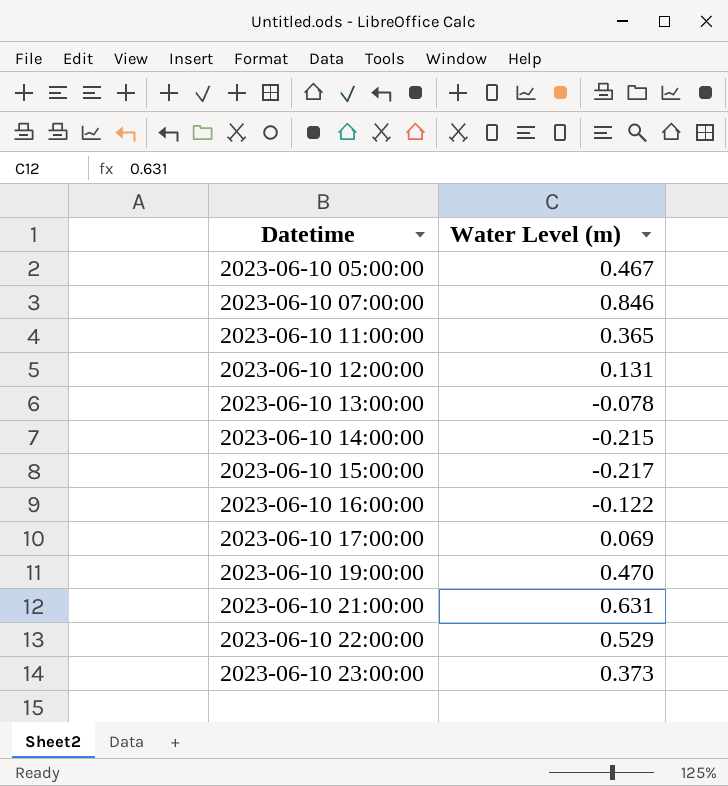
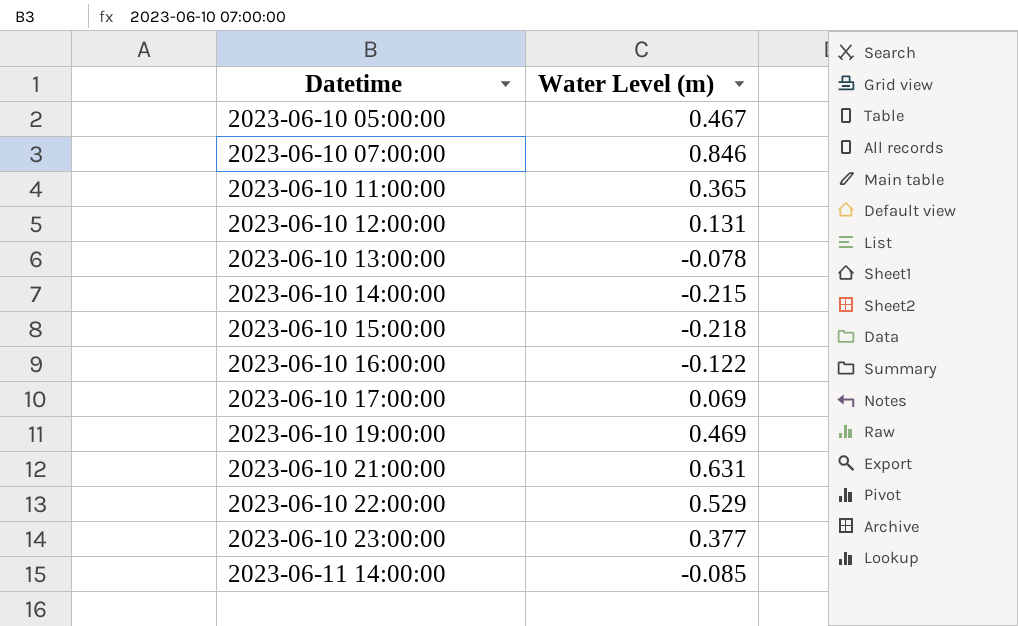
2023-06-10 15:00:00 | Water Level (m): -0.217 -> -0.218
2023-06-10 19:00:00 | Water Level (m): 0.470 -> 0.469
2023-06-10 23:00:00 | Water Level (m): 0.373 -> 0.377
row 2023-06-11 14:00:00: none -> -0.085

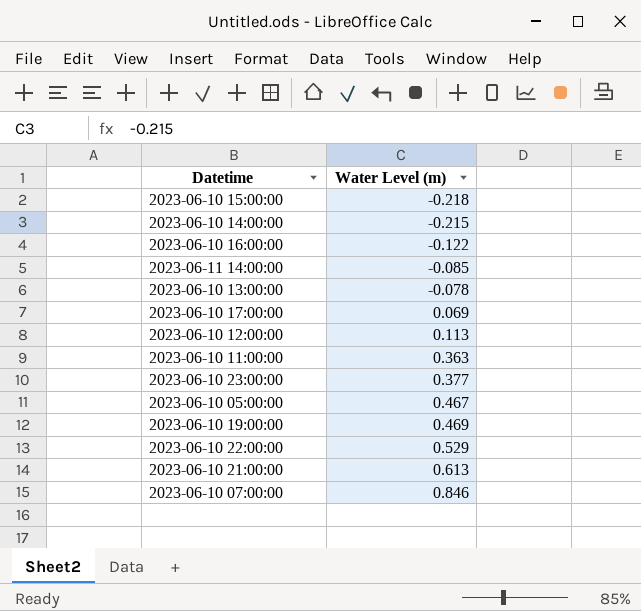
row order: Datetime ascending -> Water Level (m) ascending
2023-06-10 12:00:00 | Water Level (m): 0.131 -> 0.113
2023-06-10 11:00:00 | Water Level (m): 0.365 -> 0.363
2023-06-10 21:00:00 | Water Level (m): 0.631 -> 0.613

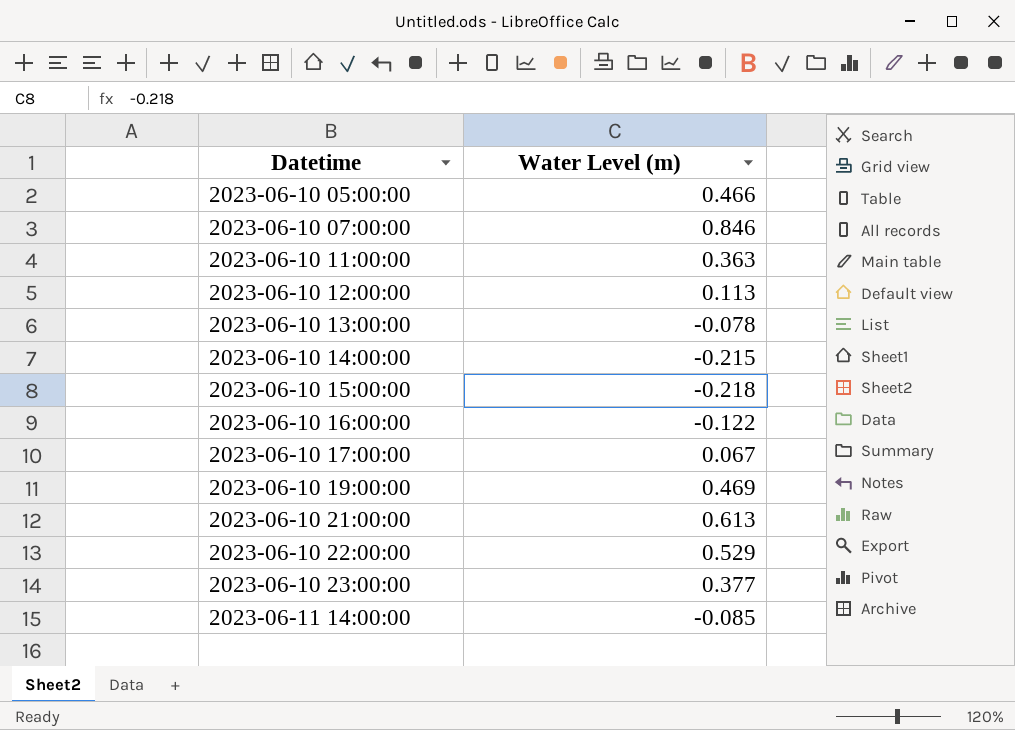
row order: Water Level (m) ascending -> Datetime ascending
2023-06-10 05:00:00 | Water Level (m): 0.467 -> 0.466
2023-06-10 17:00:00 | Water Level (m): 0.069 -> 0.067

